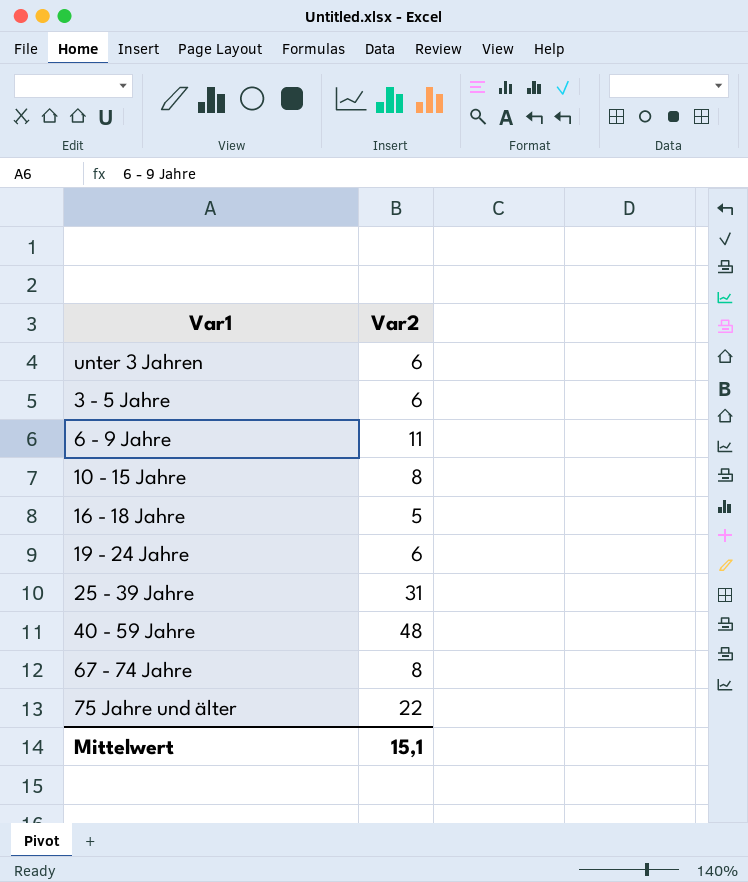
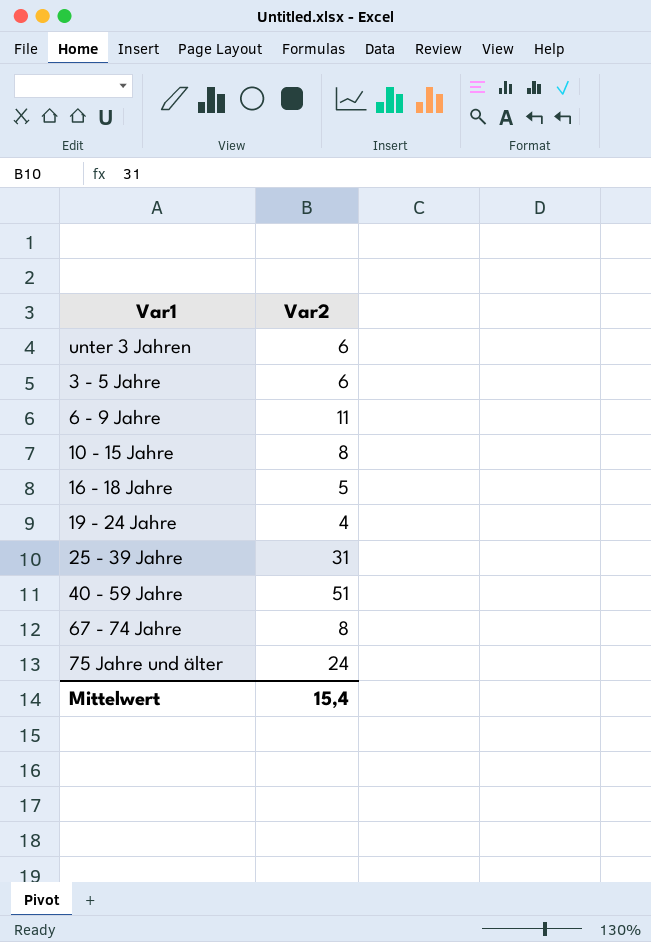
19 - 24 Jahre | Var2: 6 -> 4
40 - 59 Jahre | Var2: 48 -> 51
75 Jahre und älter | Var2: 22 -> 24
Mittelwert | Var2: 15,1 -> 15,4

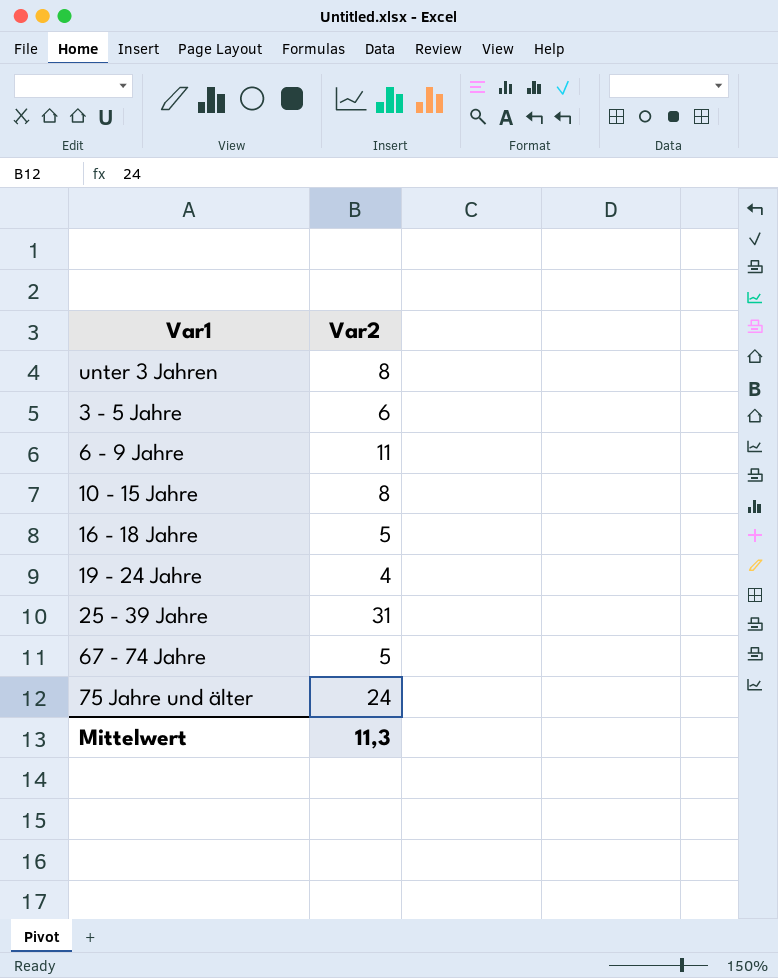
row 40 - 59 Jahre: 51 -> none
unter 3 Jahren | Var2: 6 -> 8
67 - 74 Jahre | Var2: 8 -> 5
Mittelwert | Var2: 15,4 -> 11,3

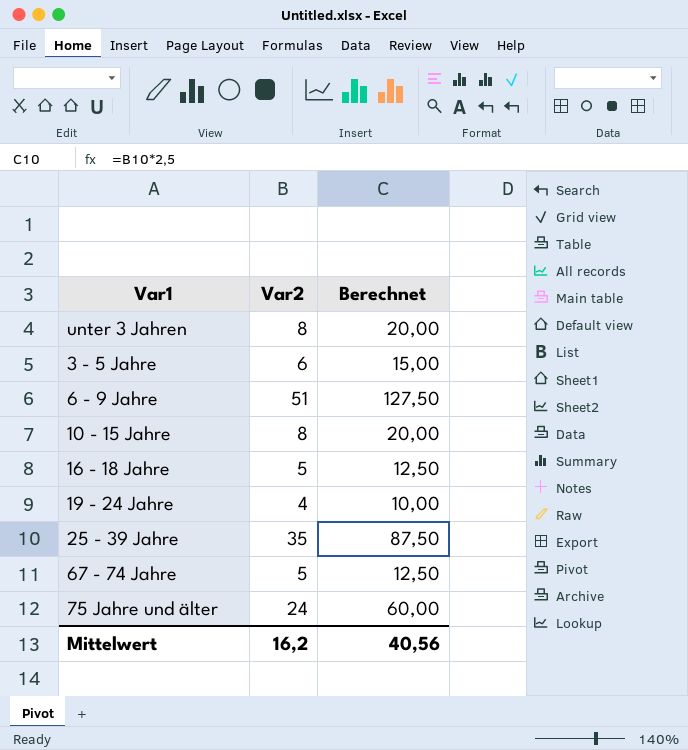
column Berechnet | formula: none -> [Var2] * 2,5
6 - 9 Jahre | Var2: 11 -> 51
25 - 39 Jahre | Var2: 31 -> 35
Mittelwert | Var2: 11,3 -> 16,2

